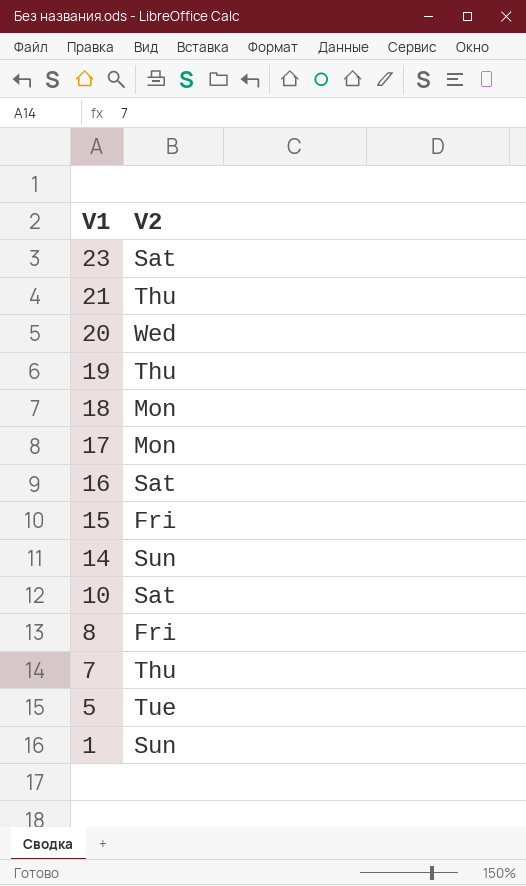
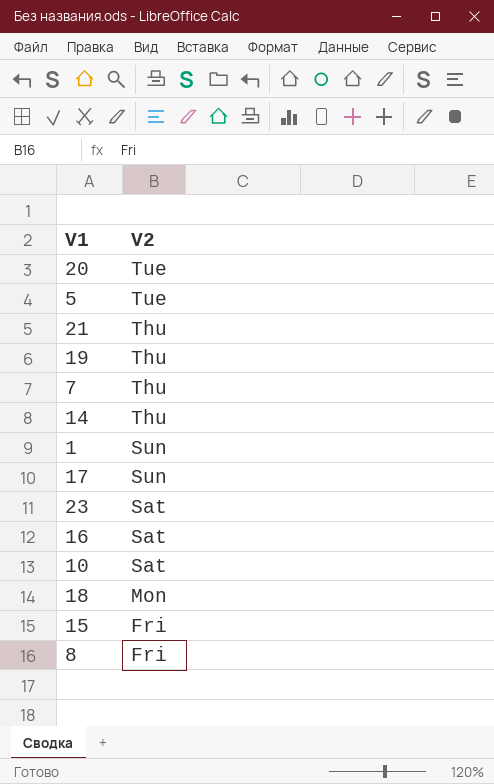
row order: V1 descending -> V2 descending
20 | V2: Wed -> Tue
14 | V2: Sun -> Thu
17 | V2: Mon -> Sun

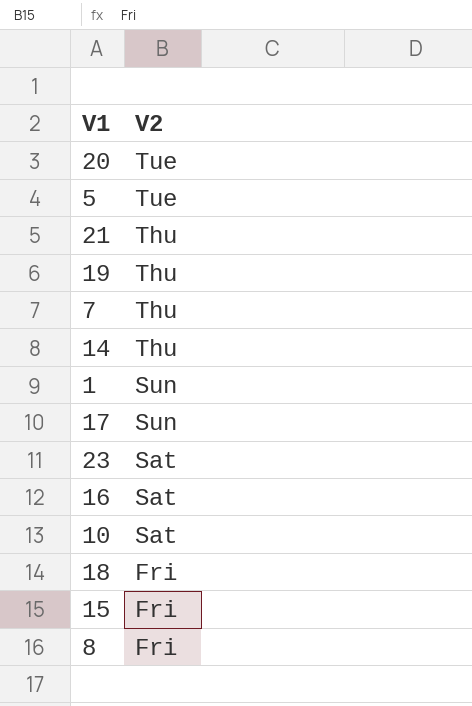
18 | V2: Mon -> Fri

